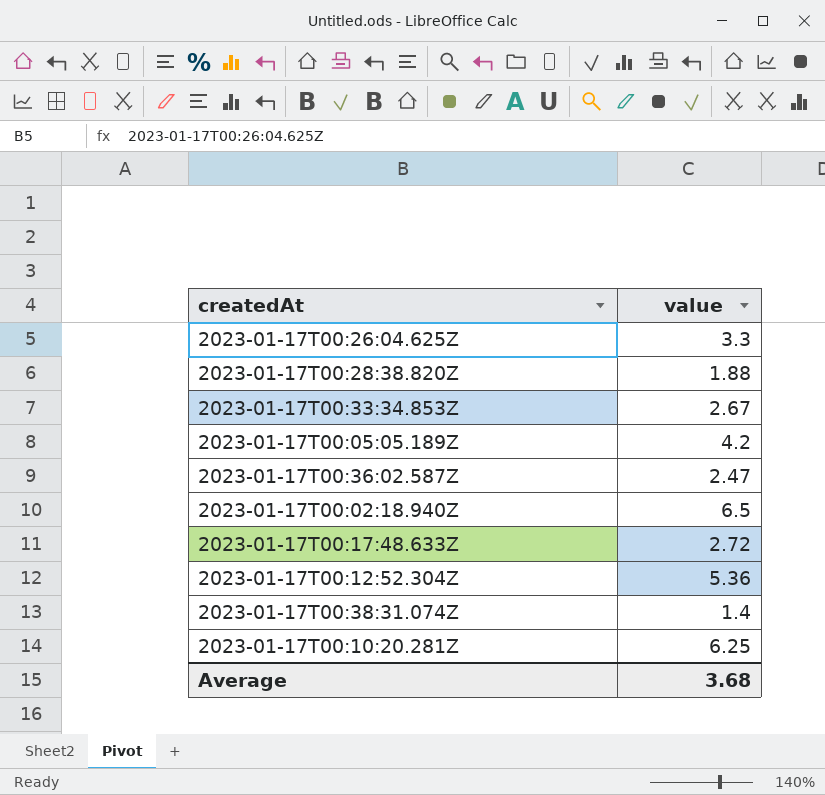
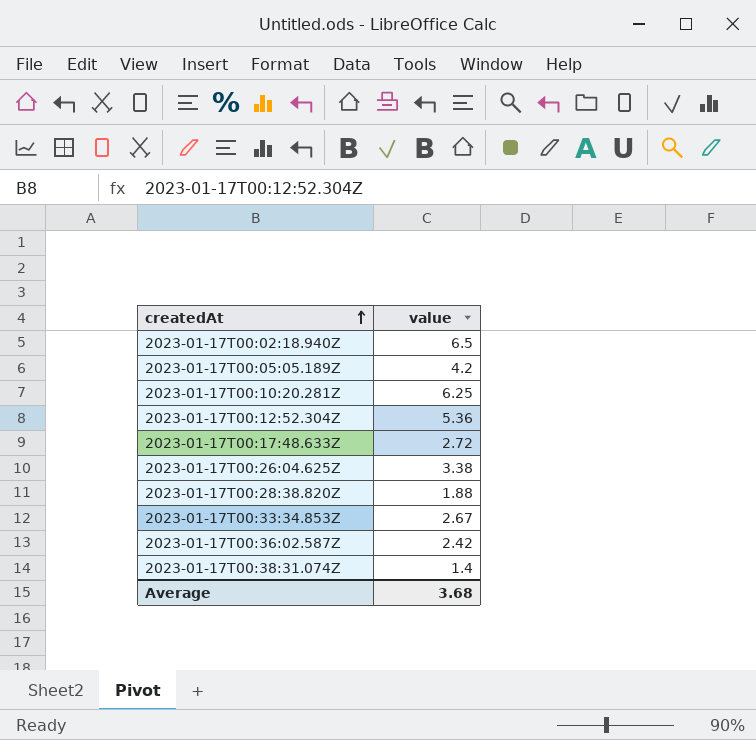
row order: none -> createdAt ascending
2023-01-17T00:26:04.625Z | value: 3.3 -> 3.38
2023-01-17T00:36:02.587Z | value: 2.47 -> 2.42

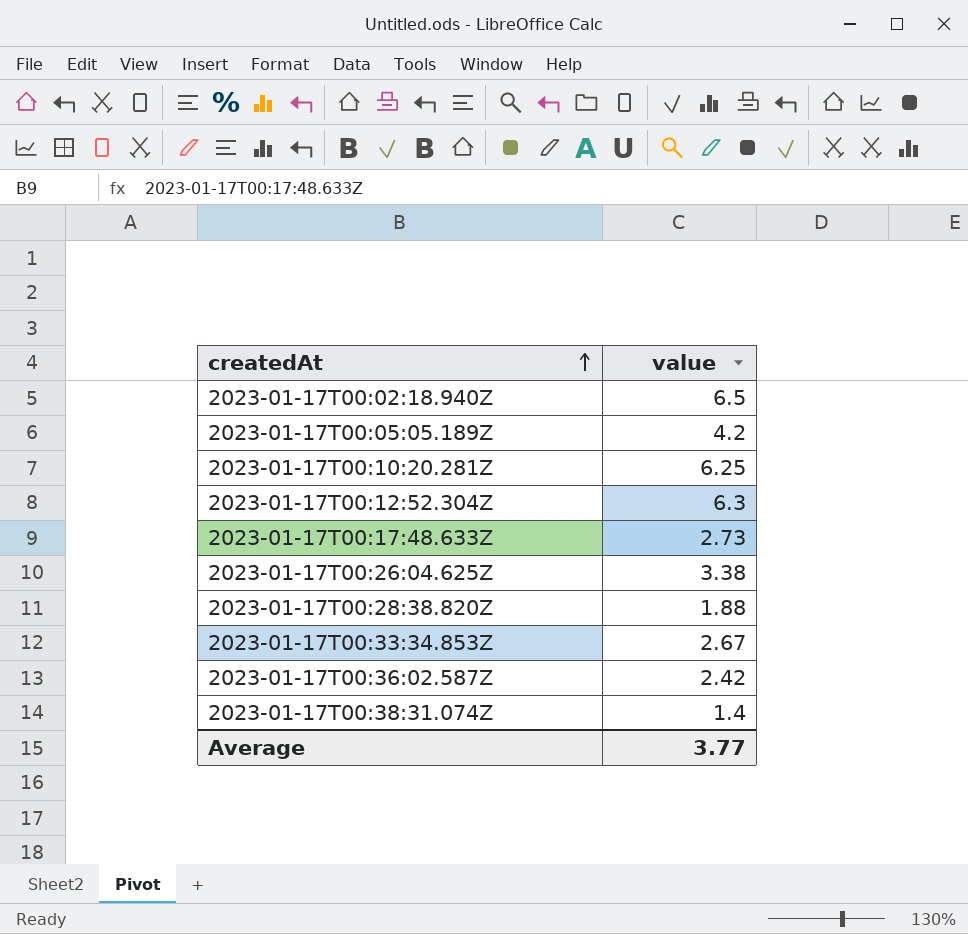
2023-01-17T00:12:52.304Z | value: 5.36 -> 6.3
2023-01-17T00:17:48.633Z | value: 2.72 -> 2.73
Average | value: 3.68 -> 3.77

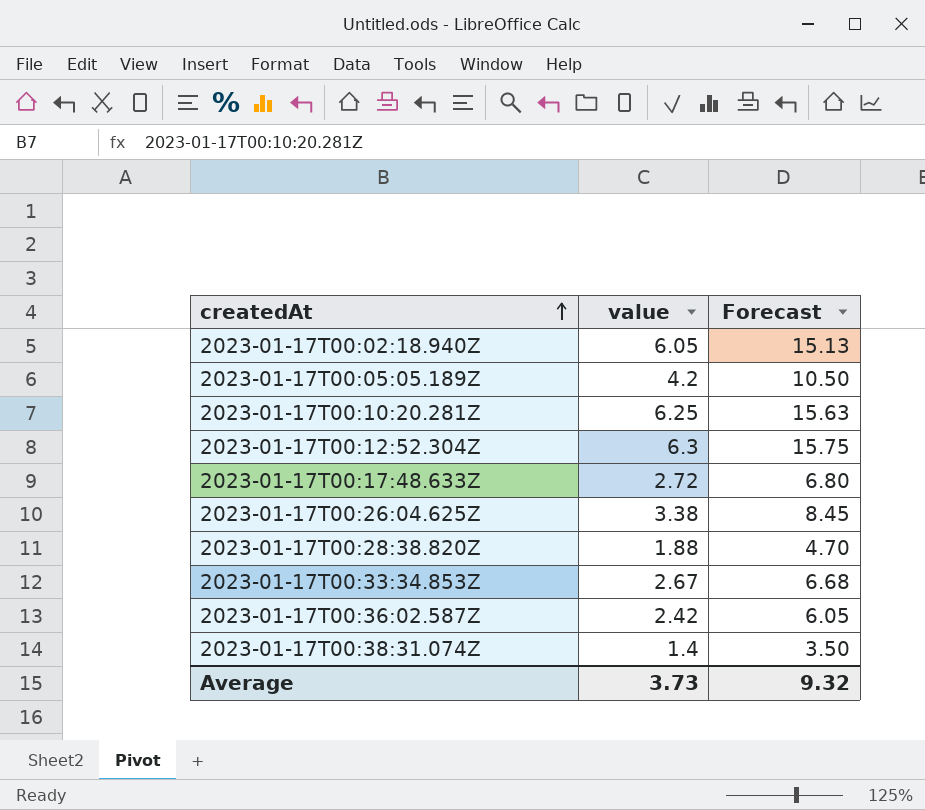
column Forecast | formula: none -> [value] * 2.5
2023-01-17T00:02:18.940Z | value: 6.5 -> 6.05
2023-01-17T00:17:48.633Z | value: 2.73 -> 2.72
Average | value: 3.77 -> 3.73

